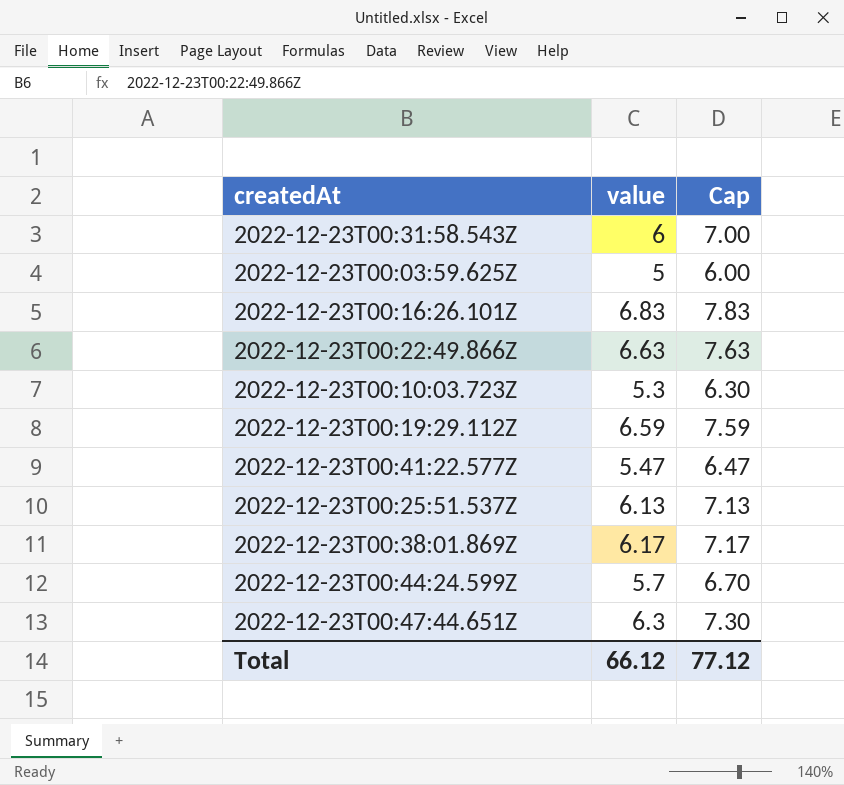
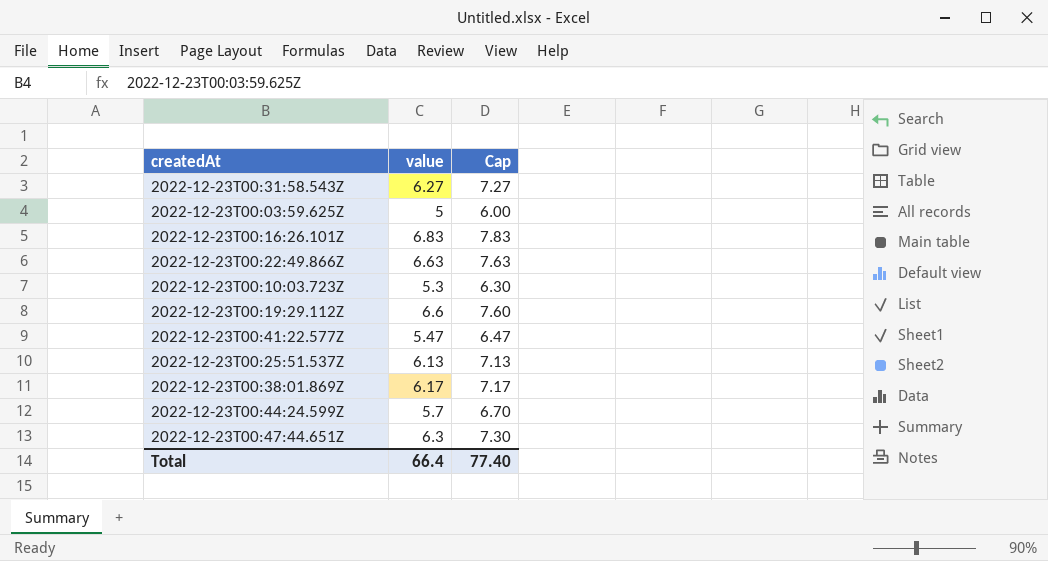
2022-12-23T00:31:58.543Z | value: 6 -> 6.27
2022-12-23T00:31:58.543Z | Cap: 7.00 -> 7.27
2022-12-23T00:19:29.112Z | value: 6.59 -> 6.6
2022-12-23T00:19:29.112Z | Cap: 7.59 -> 7.60
Total | value: 66.12 -> 66.4
Total | Cap: 77.12 -> 77.40

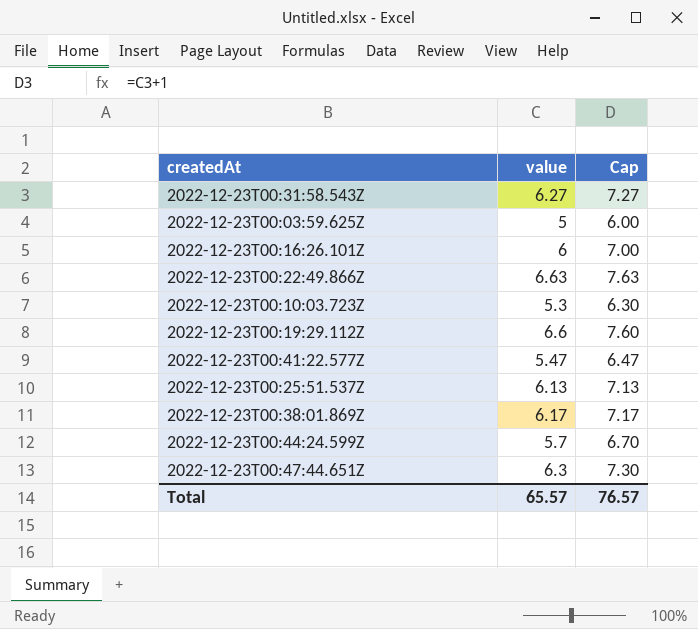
2022-12-23T00:16:26.101Z | value: 6.83 -> 6
2022-12-23T00:16:26.101Z | Cap: 7.83 -> 7.00
Total | value: 66.4 -> 65.57
Total | Cap: 77.40 -> 76.57

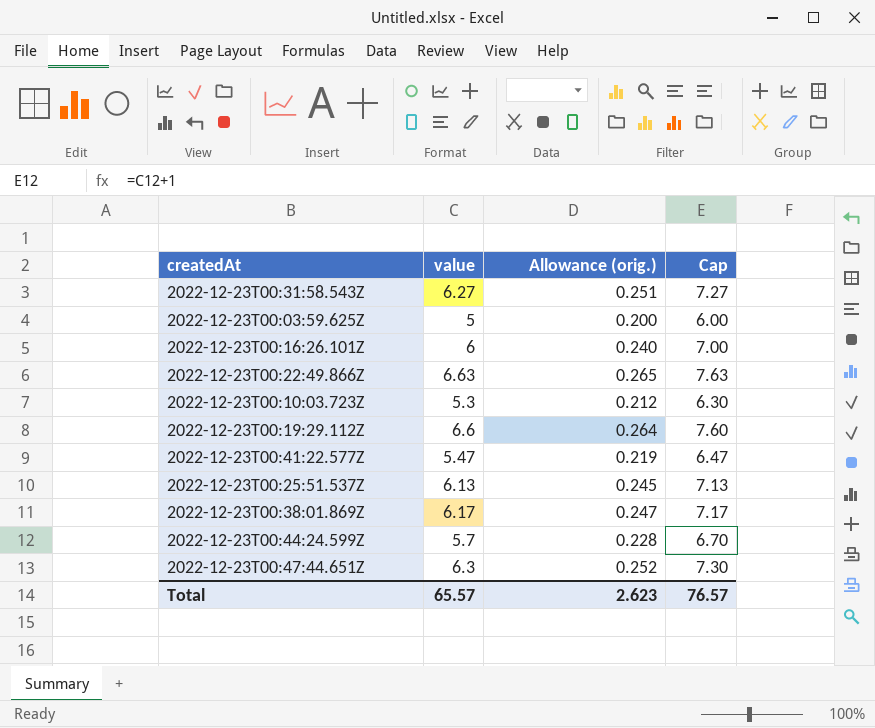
column Allowance (orig.) | formula: none -> [value] * 0.04

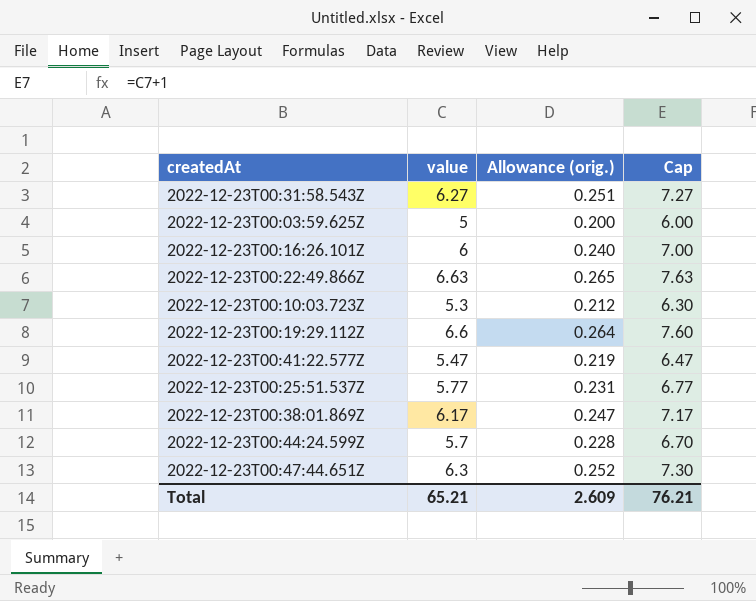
2022-12-23T00:25:51.537Z | value: 6.13 -> 5.77
2022-12-23T00:25:51.537Z | Allowance (orig.): 0.245 -> 0.231
2022-12-23T00:25:51.537Z | Cap: 7.13 -> 6.77
Total | value: 65.57 -> 65.21
Total | Allowance (orig.): 2.623 -> 2.609
Total | Cap: 76.57 -> 76.21

